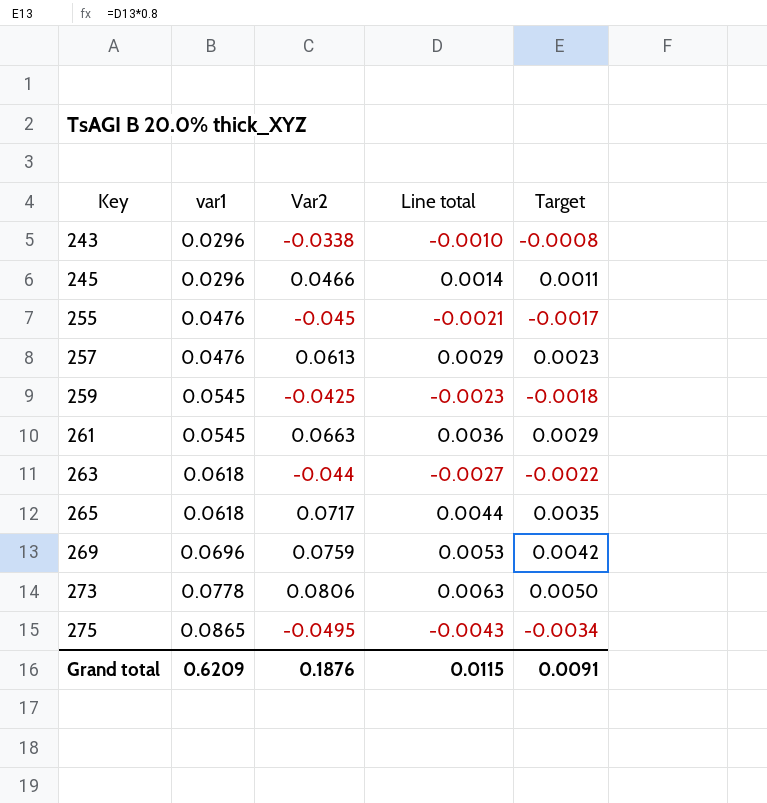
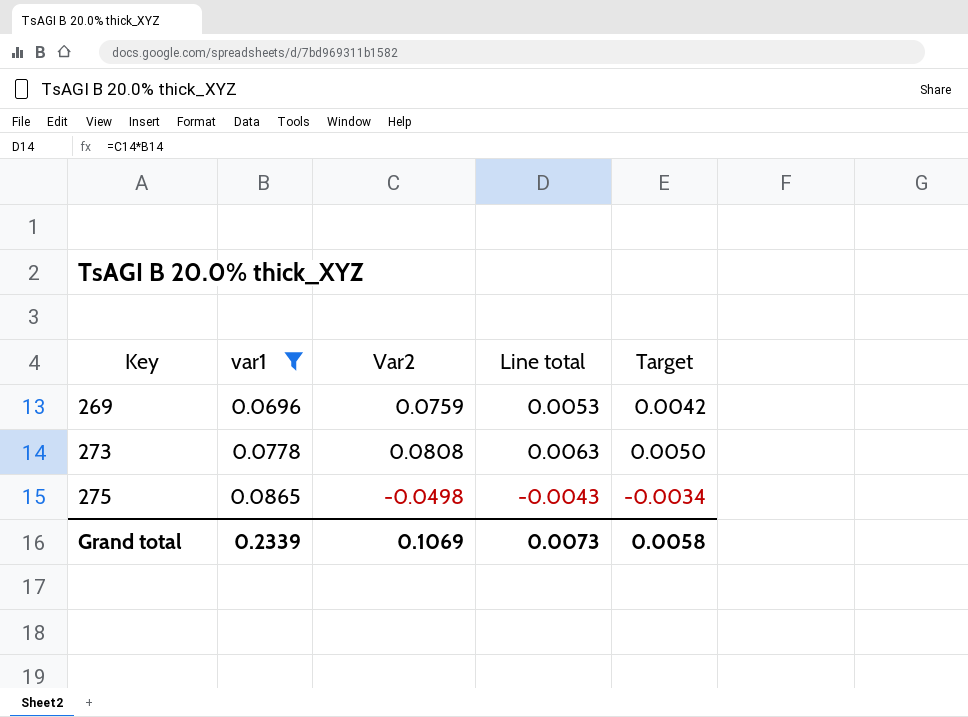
filter: none -> var1 >= 0.0696
273 | Var2: 0.0806 -> 0.0808
275 | Var2: -0.0495 -> -0.0498
Grand total | var1: 0.6209 -> 0.2339
Grand total | Var2: 0.1876 -> 0.1069
Grand total | Line total: 0.0115 -> 0.0073
Grand total | Target: 0.0091 -> 0.0058

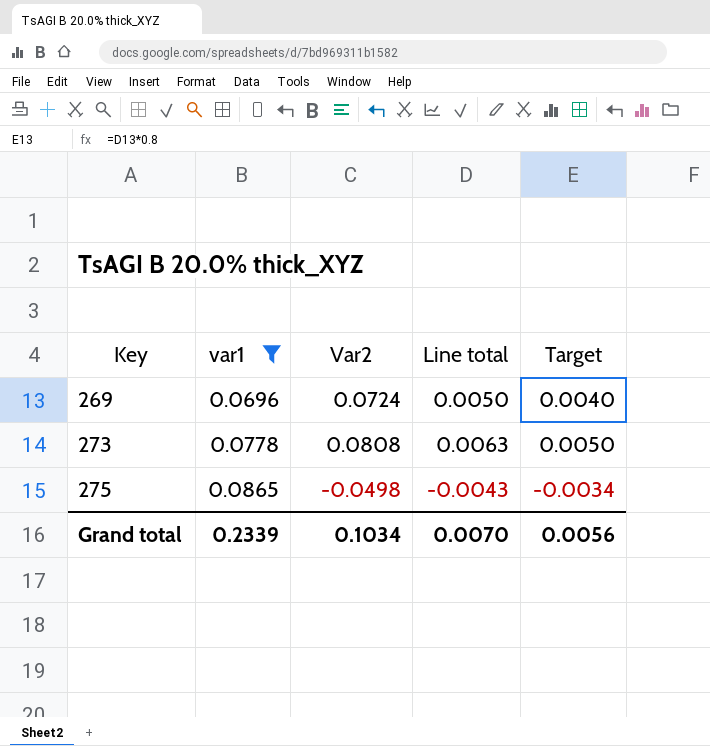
269 | Var2: 0.0759 -> 0.0724
269 | Line total: 0.0053 -> 0.0050
269 | Target: 0.0042 -> 0.0040
Grand total | Var2: 0.1069 -> 0.1034
Grand total | Line total: 0.0073 -> 0.0070
Grand total | Target: 0.0058 -> 0.0056

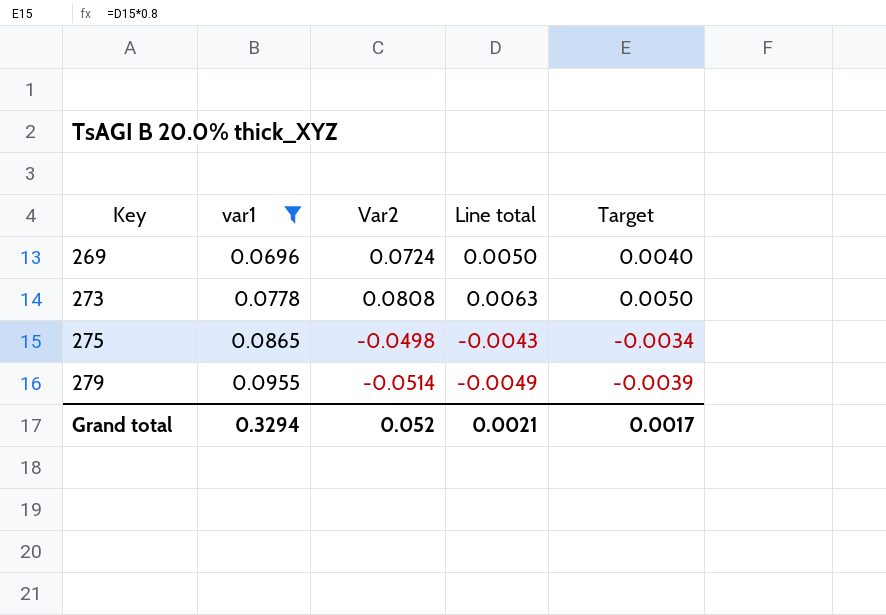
row 279: none -> 0.0955 | -0.0514 | -0.0049 | -0.0039
Grand total | var1: 0.2339 -> 0.3294
Grand total | Var2: 0.1034 -> 0.052
Grand total | Line total: 0.0070 -> 0.0021
Grand total | Target: 0.0056 -> 0.0017

